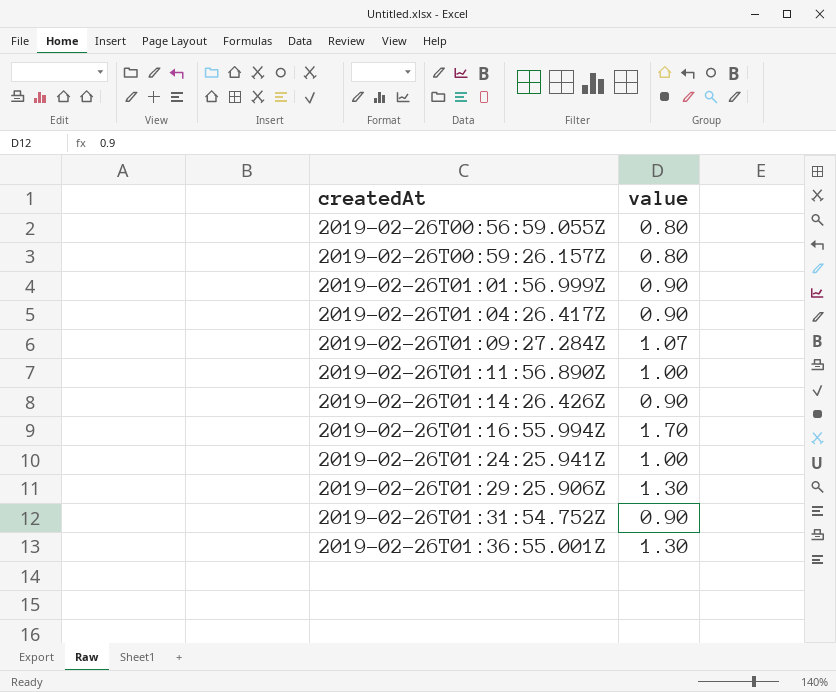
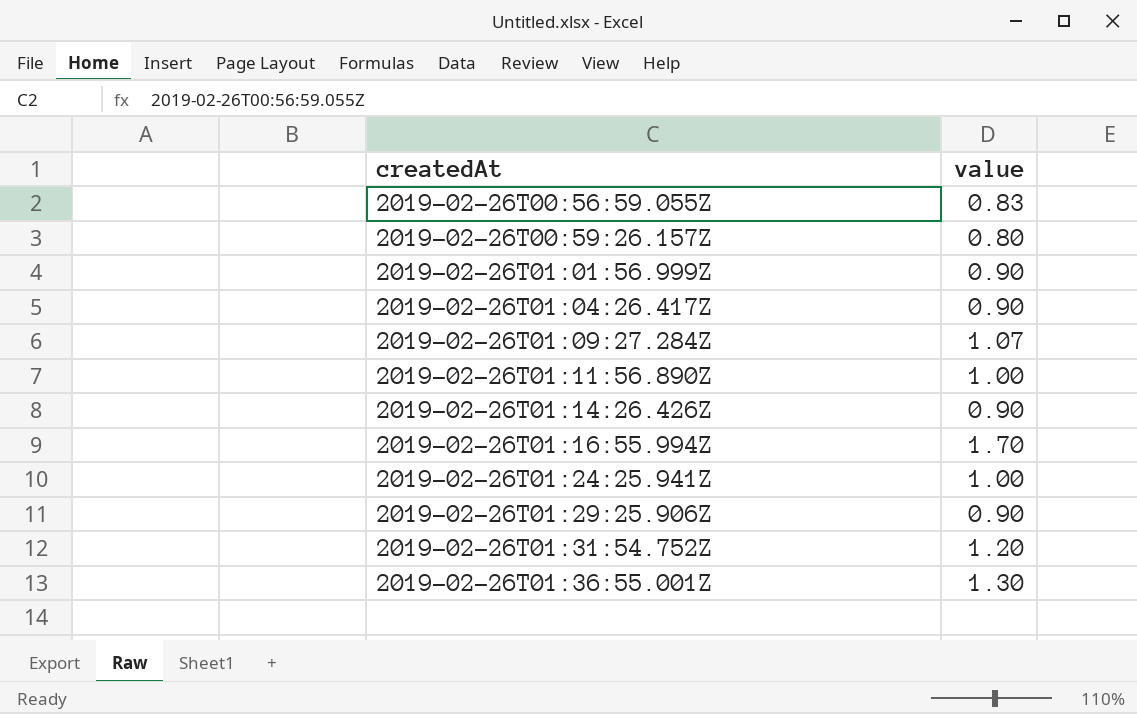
2019-02-26T00:56:59.055Z | value: 0.80 -> 0.83
2019-02-26T01:29:25.906Z | value: 1.30 -> 0.90
2019-02-26T01:31:54.752Z | value: 0.90 -> 1.20

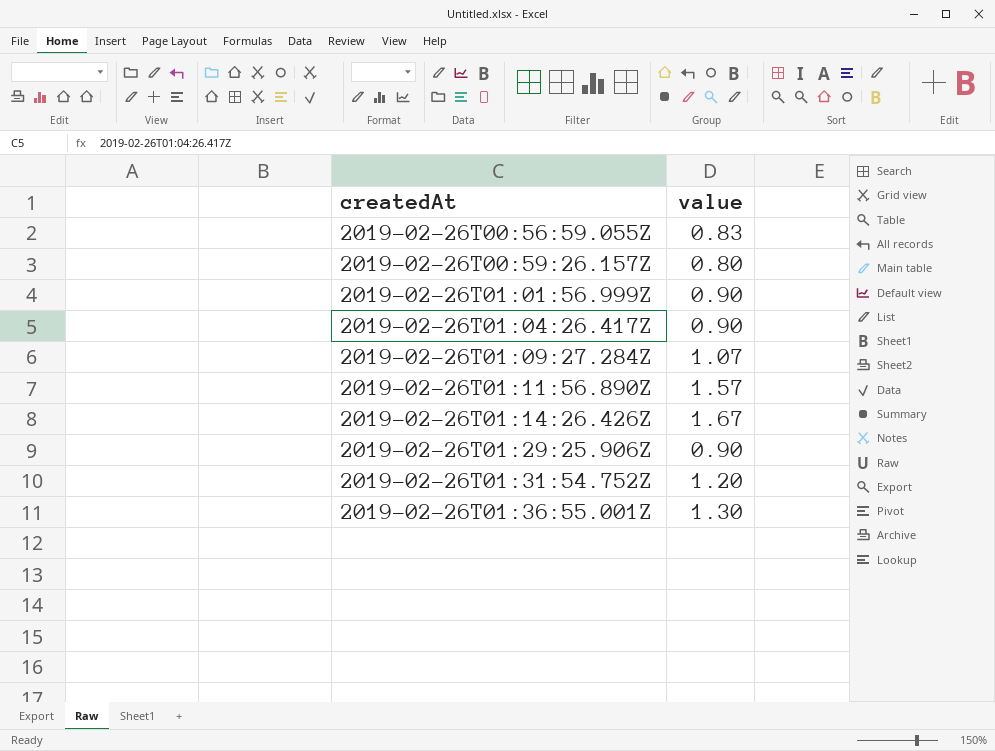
row 2019-02-26T01:16:55.994Z: 1.70 -> none
row 2019-02-26T01:24:25.941Z: 1.00 -> none
2019-02-26T01:11:56.890Z | value: 1.00 -> 1.57
2019-02-26T01:14:26.426Z | value: 0.90 -> 1.67

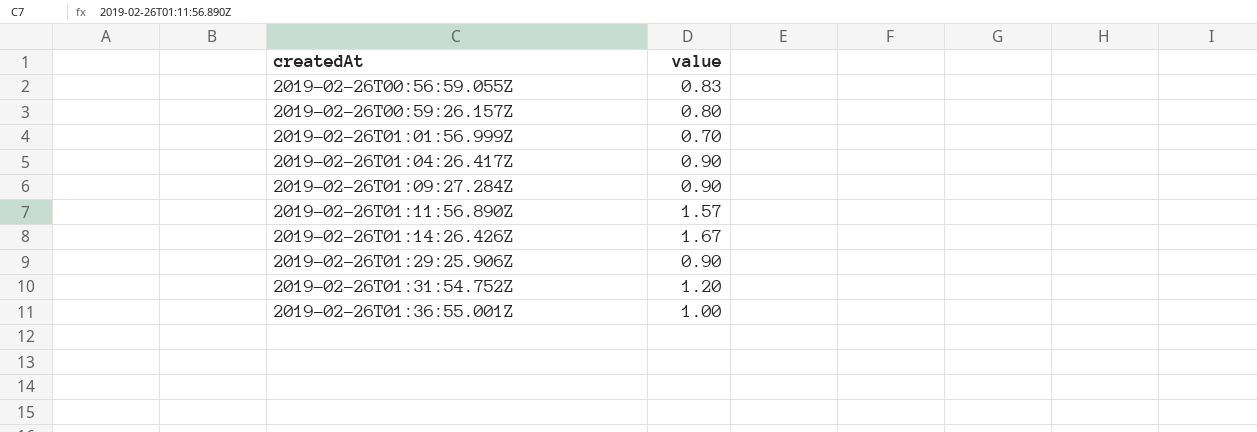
2019-02-26T01:01:56.999Z | value: 0.90 -> 0.70
2019-02-26T01:09:27.284Z | value: 1.07 -> 0.90
2019-02-26T01:36:55.001Z | value: 1.30 -> 1.00

